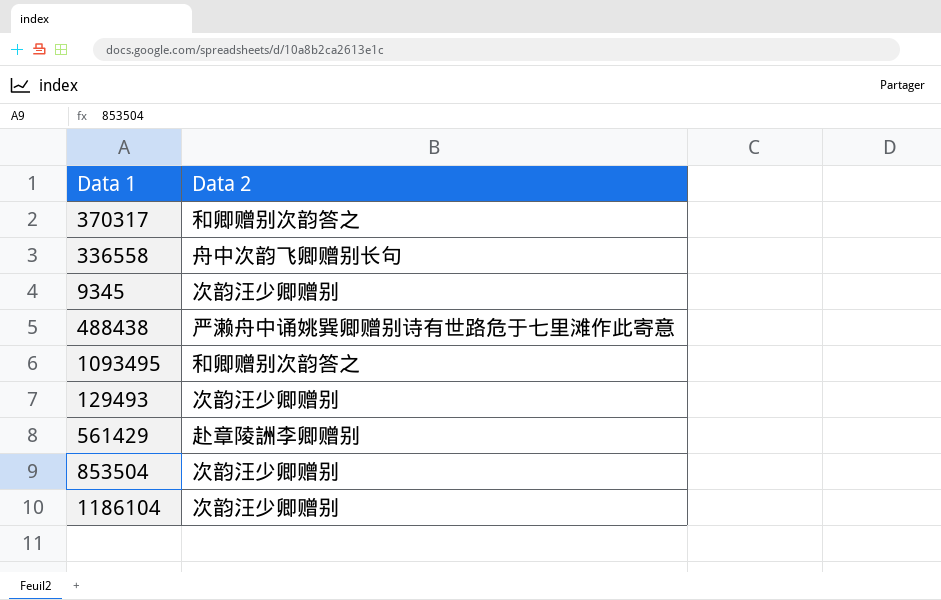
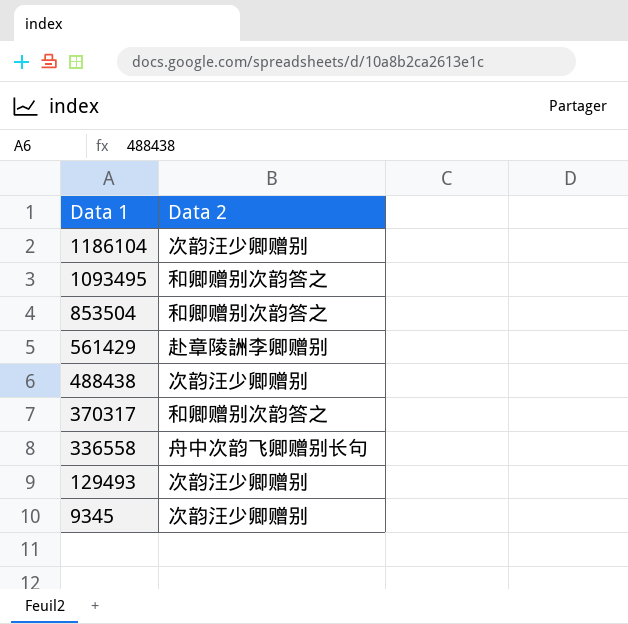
row order: none -> Data 1 descending
853504 | Data 2: 次韵汪少卿赠别 -> 和卿赠别次韵答之
488438 | Data 2: 严濑舟中诵姚巽卿赠别诗有世路危于七里滩作此寄意 -> 次韵汪少卿赠别

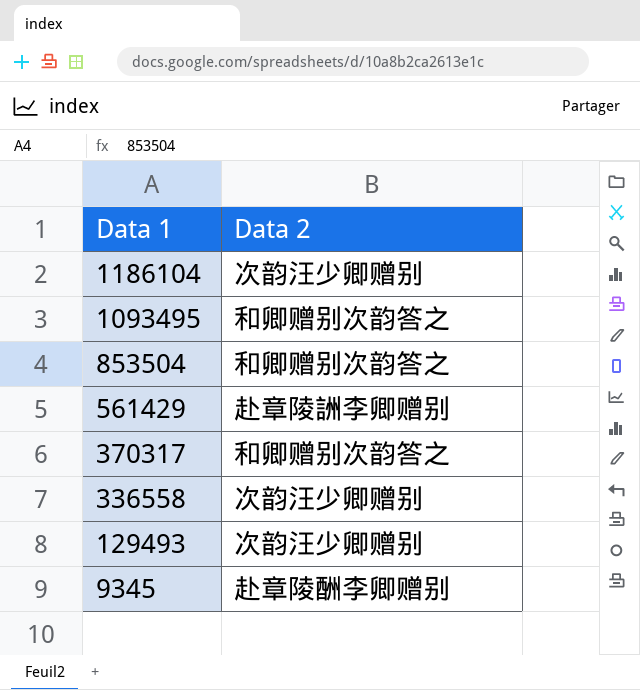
row 488438: 次韵汪少卿赠别 -> none
336558 | Data 2: 舟中次韵飞卿赠别长句 -> 次韵汪少卿赠别
9345 | Data 2: 次韵汪少卿赠别 -> 赴章陵酬李卿赠别

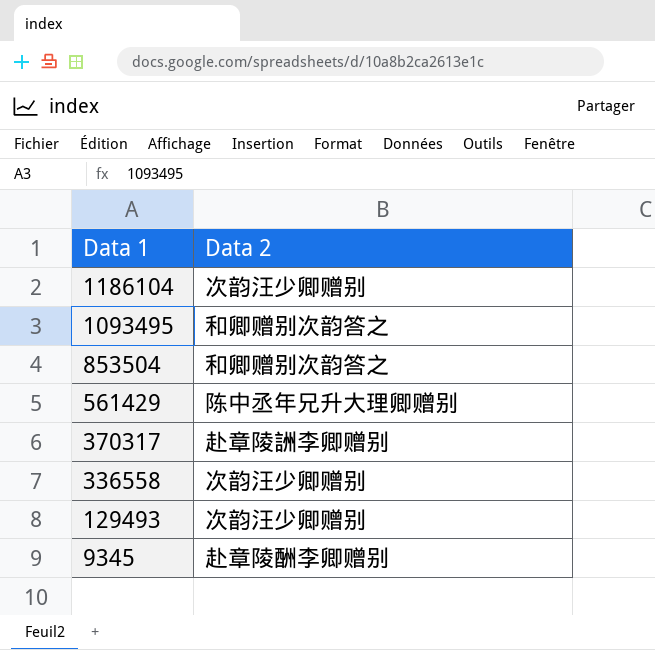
561429 | Data 2: 赴章陵詶李卿赠别 -> 陈中丞年兄升大理卿赠别
370317 | Data 2: 和卿赠别次韵答之 -> 赴章陵詶李卿赠别

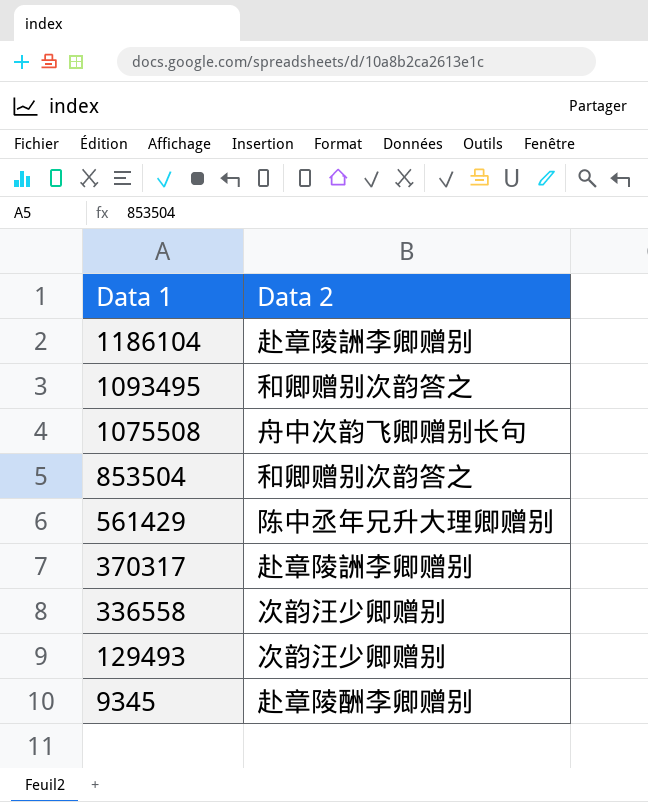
1186104 | Data 2: 次韵汪少卿赠别 -> 赴章陵詶李卿赠别
row 1075508: none -> 舟中次韵飞卿赠别长句

